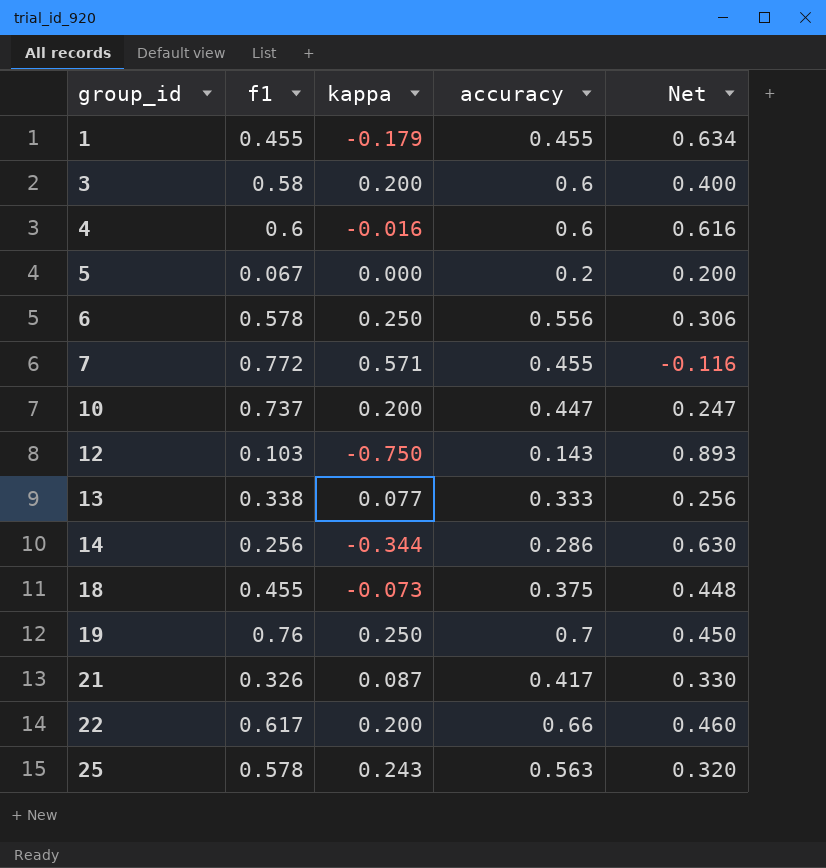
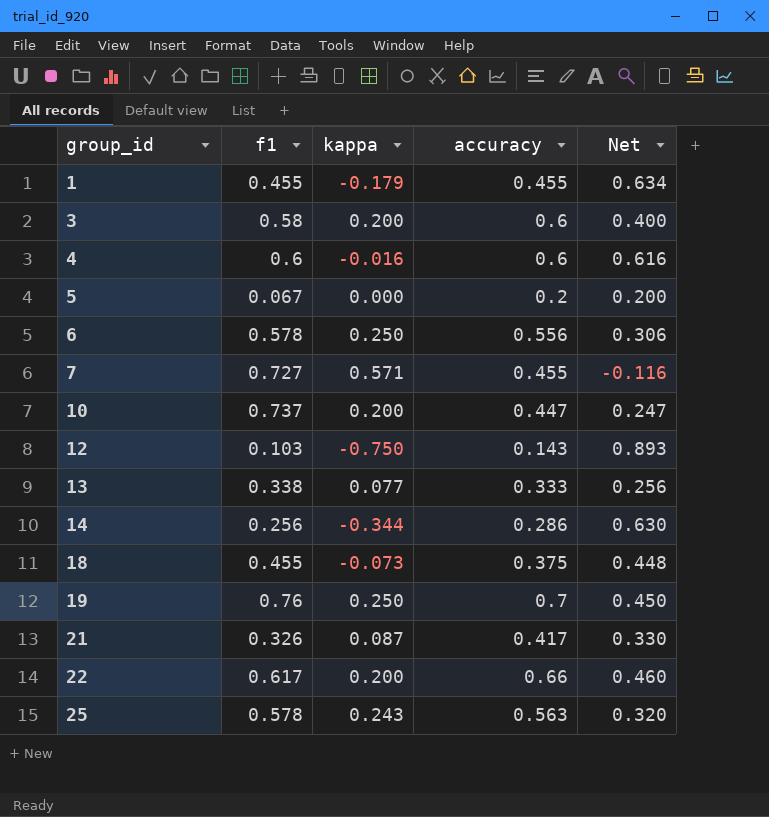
7 | f1: 0.772 -> 0.727

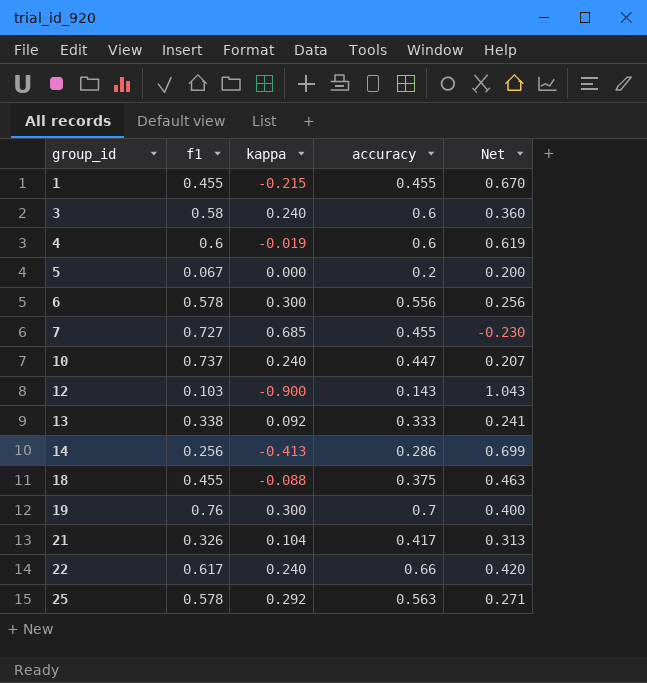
1 | kappa: -0.179 -> -0.215
1 | Net: 0.634 -> 0.670
3 | kappa: 0.200 -> 0.240
3 | Net: 0.400 -> 0.360
4 | kappa: -0.016 -> -0.019
4 | Net: 0.616 -> 0.619
6 | kappa: 0.250 -> 0.300
6 | Net: 0.306 -> 0.256
7 | kappa: 0.571 -> 0.685
7 | Net: -0.116 -> -0.230
10 | kappa: 0.200 -> 0.240
10 | Net: 0.247 -> 0.207
12 | kappa: -0.750 -> -0.900
12 | Net: 0.893 -> 1.043
13 | kappa: 0.077 -> 0.092
13 | Net: 0.256 -> 0.241
14 | kappa: -0.344 -> -0.413
14 | Net: 0.630 -> 0.699
18 | kappa: -0.073 -> -0.088
18 | Net: 0.448 -> 0.463
19 | kappa: 0.250 -> 0.300
19 | Net: 0.450 -> 0.400
21 | kappa: 0.087 -> 0.104
21 | Net: 0.330 -> 0.313
22 | kappa: 0.200 -> 0.240
22 | Net: 0.460 -> 0.420
25 | kappa: 0.243 -> 0.292
25 | Net: 0.320 -> 0.271

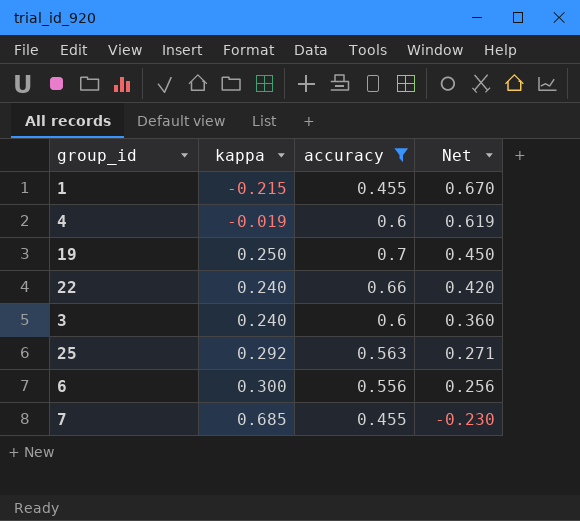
filter: none -> accuracy >= 0.455
row order: group_id ascending -> Net descending
column f1 | position: 2 -> none
19 | kappa: 0.300 -> 0.250
19 | Net: 0.400 -> 0.450

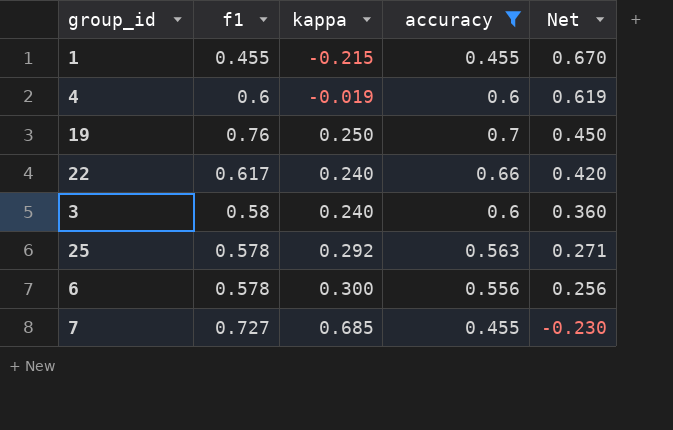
column f1 | position: none -> 2

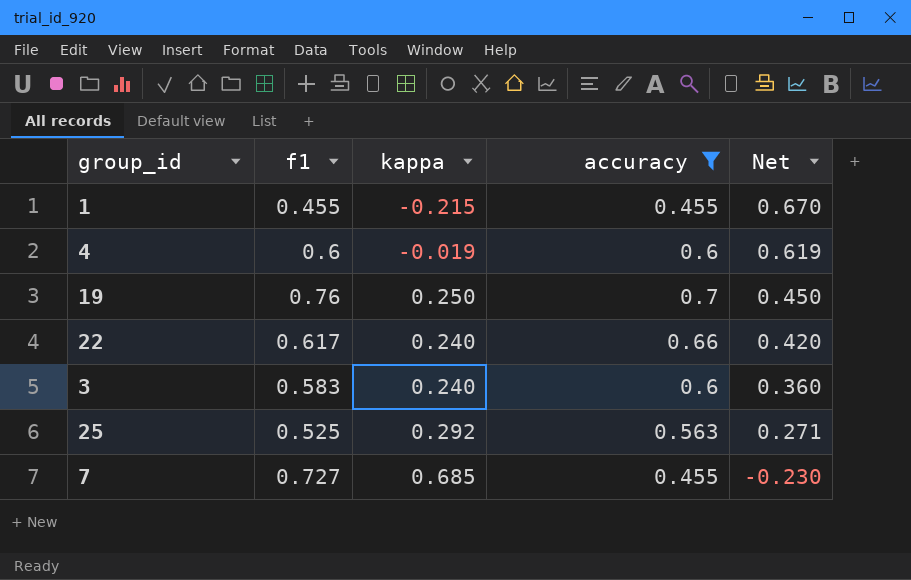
row 6: 0.578 | 0.300 | 0.556 | 0.256 -> none
3 | f1: 0.58 -> 0.583
25 | f1: 0.578 -> 0.525

